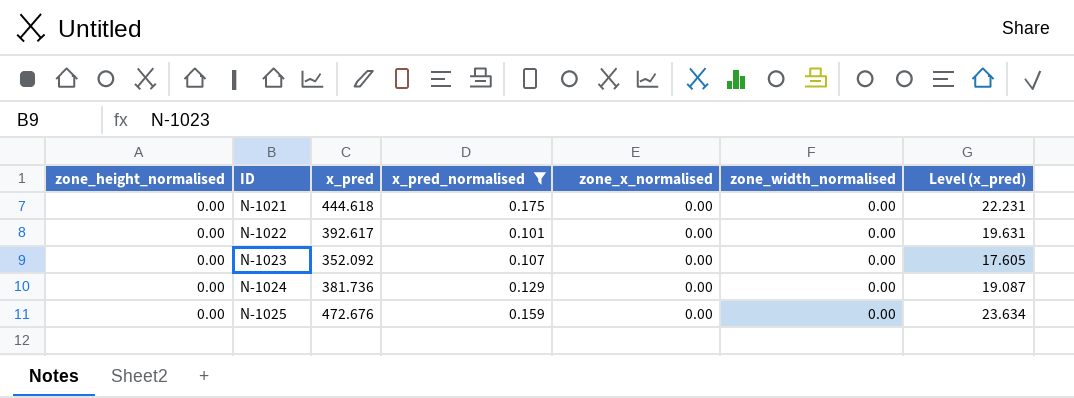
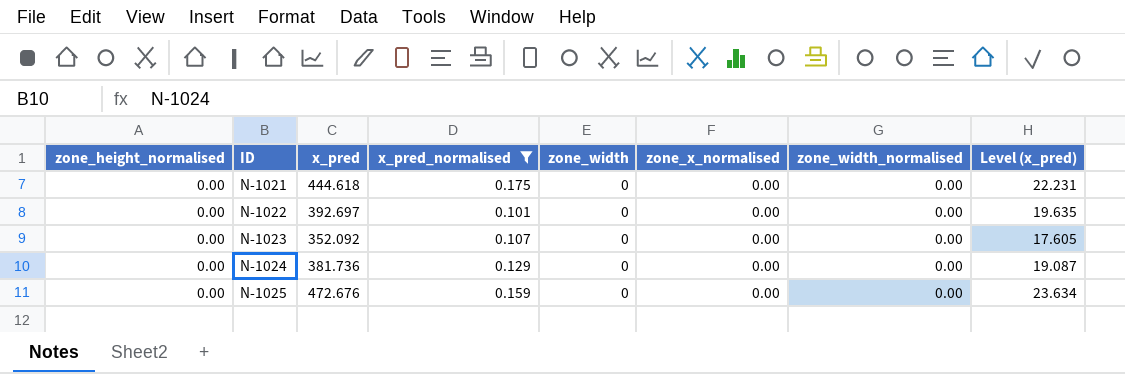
column zone_width | position: none -> 5
N-1022 | x_pred: 392.617 -> 392.697
N-1022 | Level (x_pred): 19.631 -> 19.635

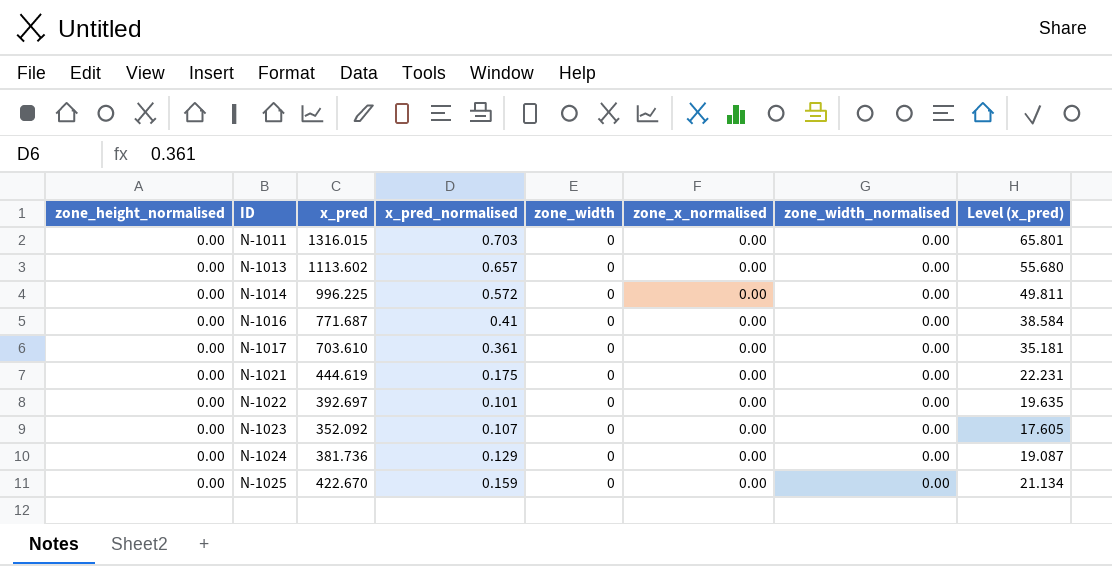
filter: x_pred_normalised <= 0.175 -> none
N-1021 | x_pred: 444.618 -> 444.619
N-1025 | x_pred: 472.676 -> 422.670
N-1025 | Level (x_pred): 23.634 -> 21.134

